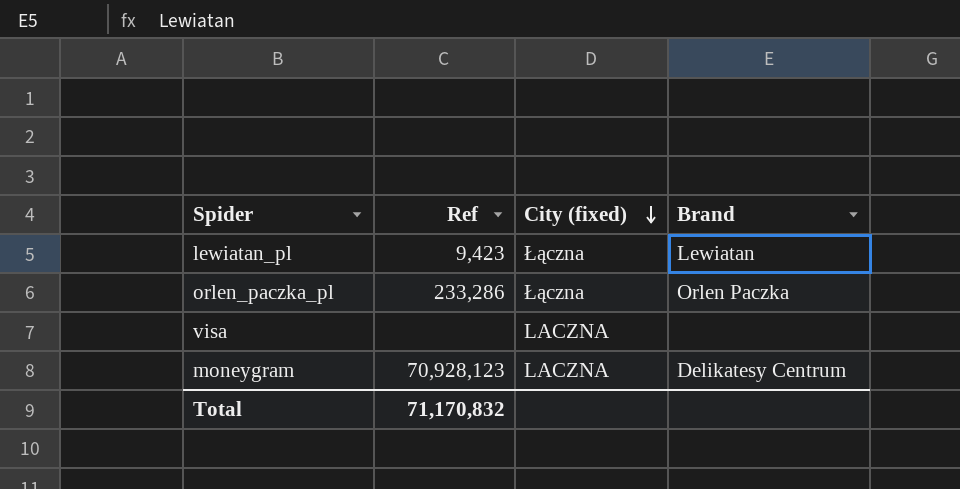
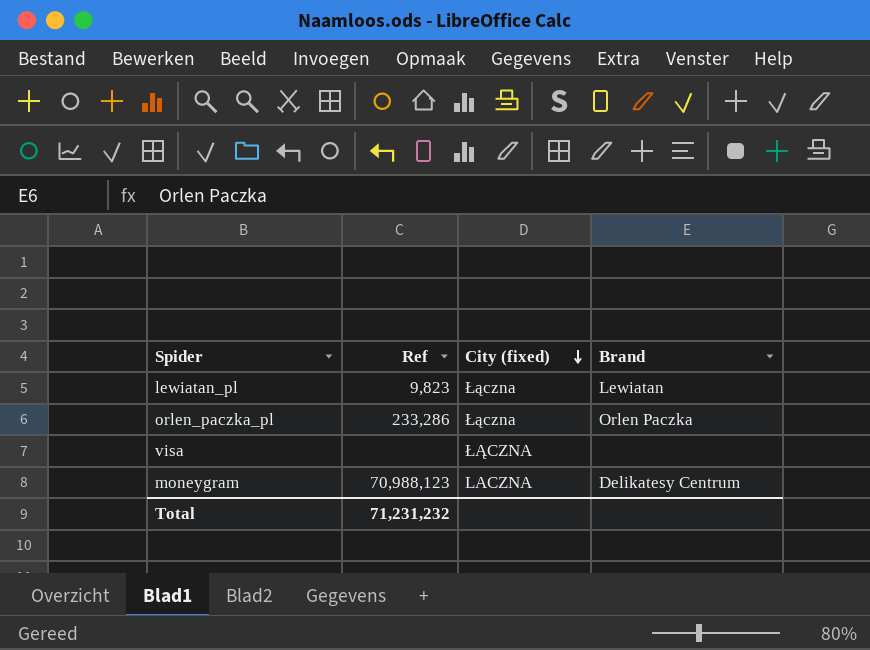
lewiatan_pl | Ref: 9,423 -> 9,823
visa | City (fixed): LACZNA -> ŁĄCZNA
moneygram | Ref: 70,928,123 -> 70,988,123
Total | Ref: 71,170,832 -> 71,231,232

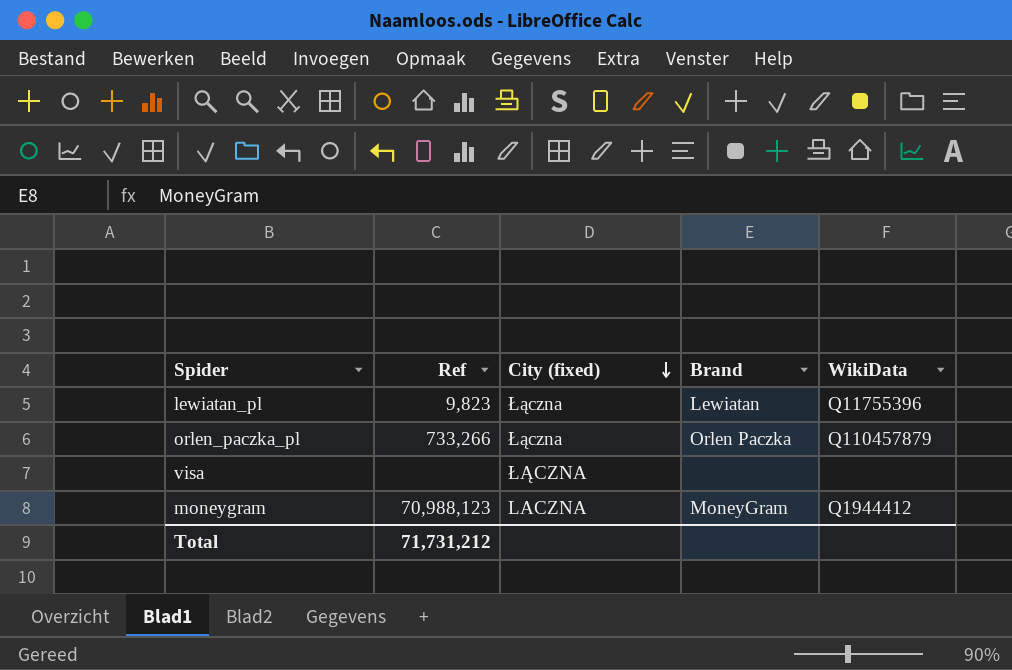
column WikiData | position: none -> 5
orlen_paczka_pl | Ref: 233,286 -> 733,266
moneygram | Brand: Delikatesy Centrum -> MoneyGram
Total | Ref: 71,231,232 -> 71,731,212

